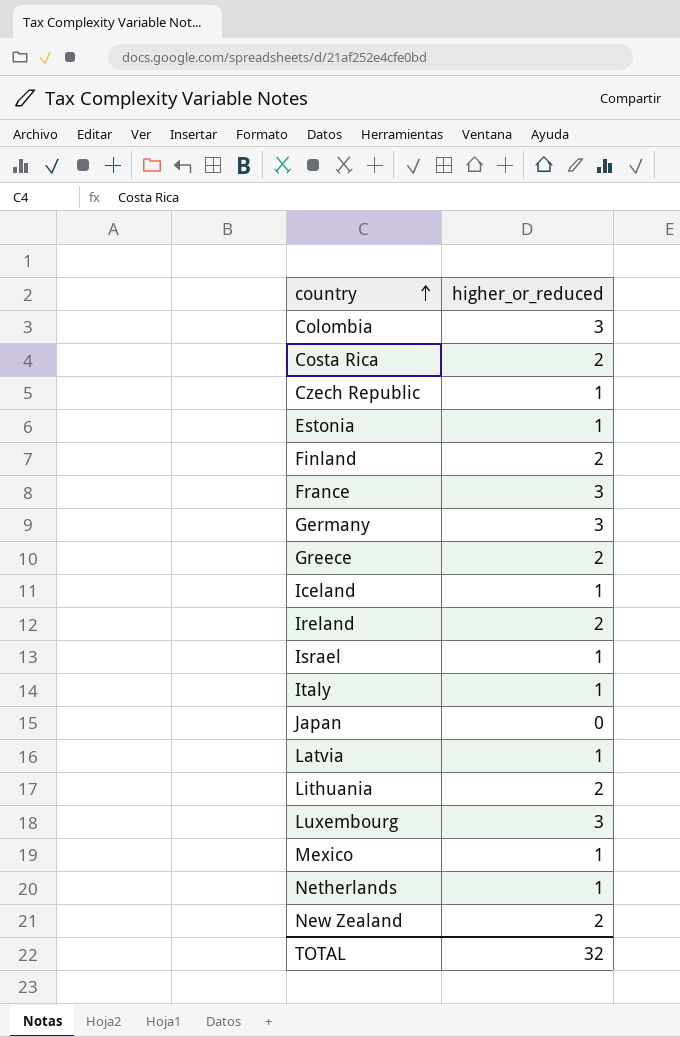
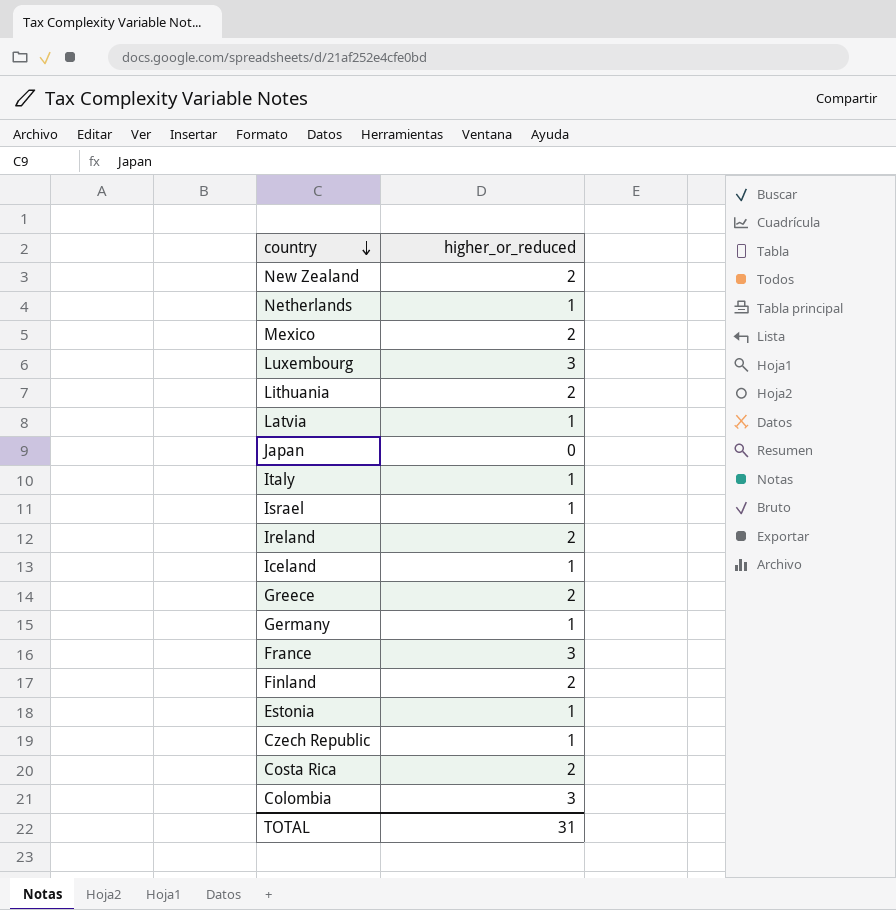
row order: country ascending -> country descending
Mexico | higher_or_reduced: 1 -> 2
Germany | higher_or_reduced: 3 -> 1
TOTAL | higher_or_reduced: 32 -> 31

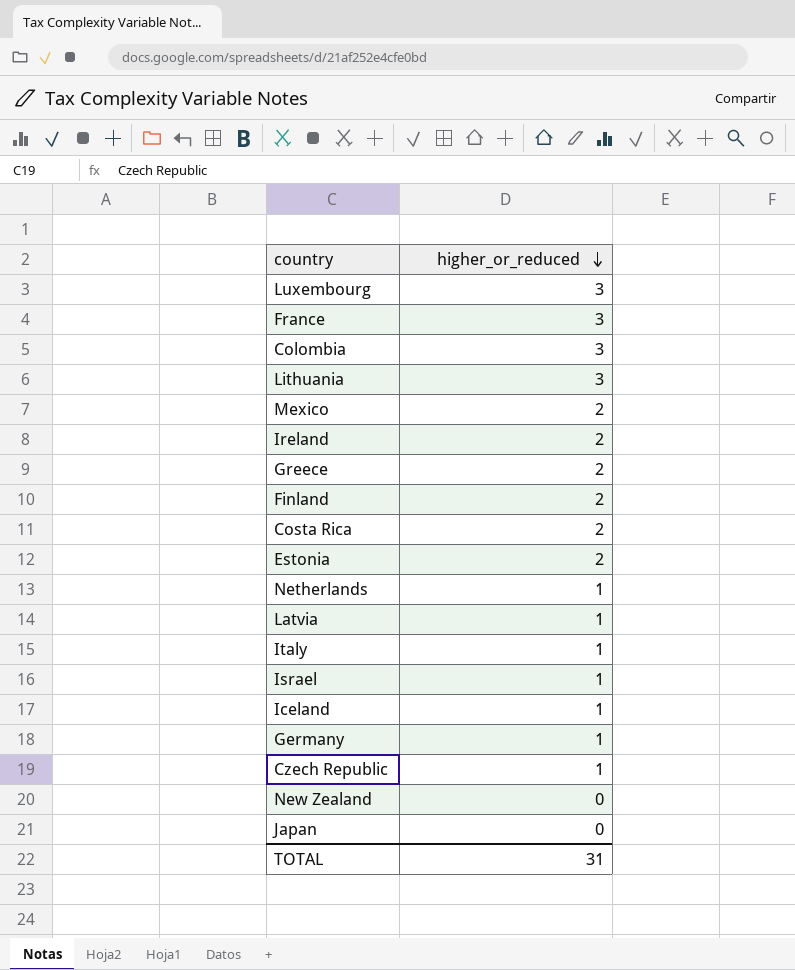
row order: country descending -> higher_or_reduced descending
Lithuania | higher_or_reduced: 2 -> 3
Estonia | higher_or_reduced: 1 -> 2
New Zealand | higher_or_reduced: 2 -> 0

